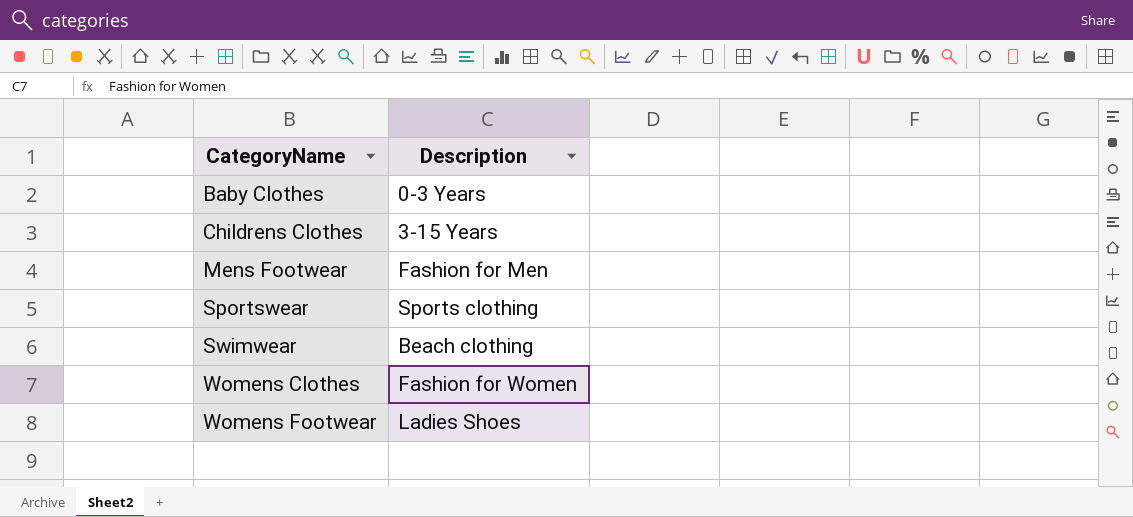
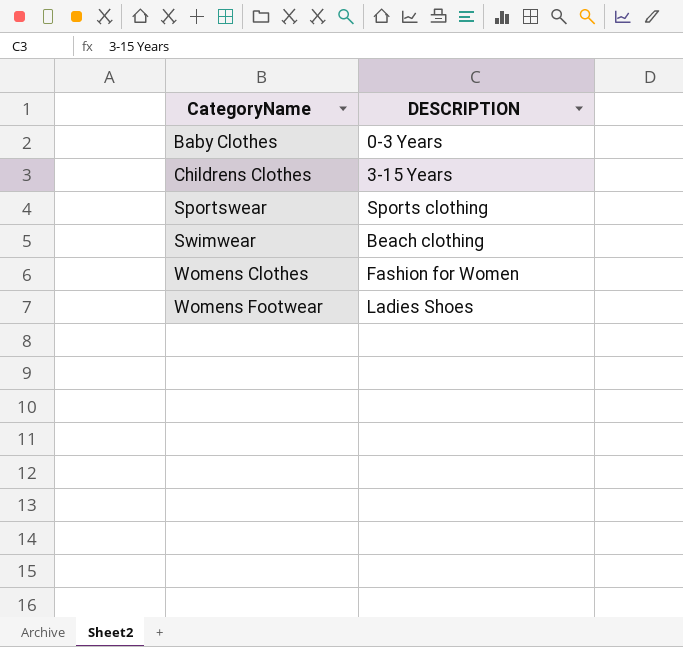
column name: Description -> DESCRIPTION
row Mens Footwear: Fashion for Men -> none

